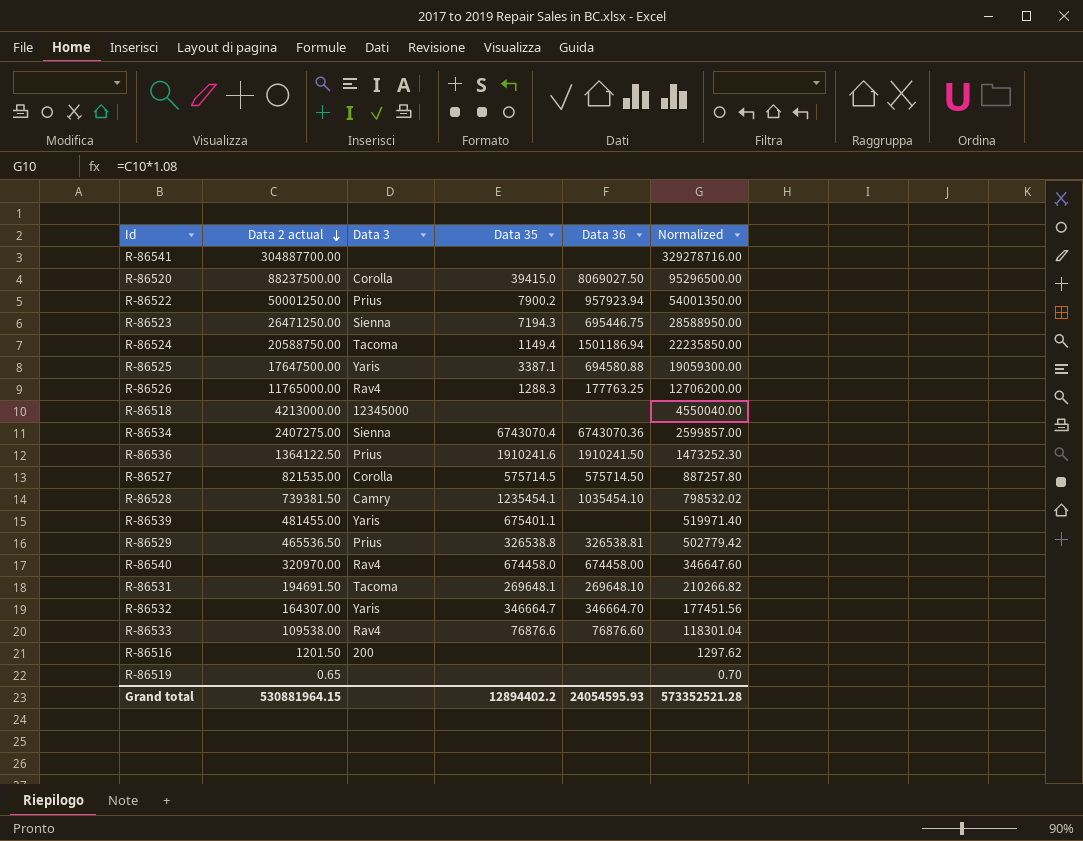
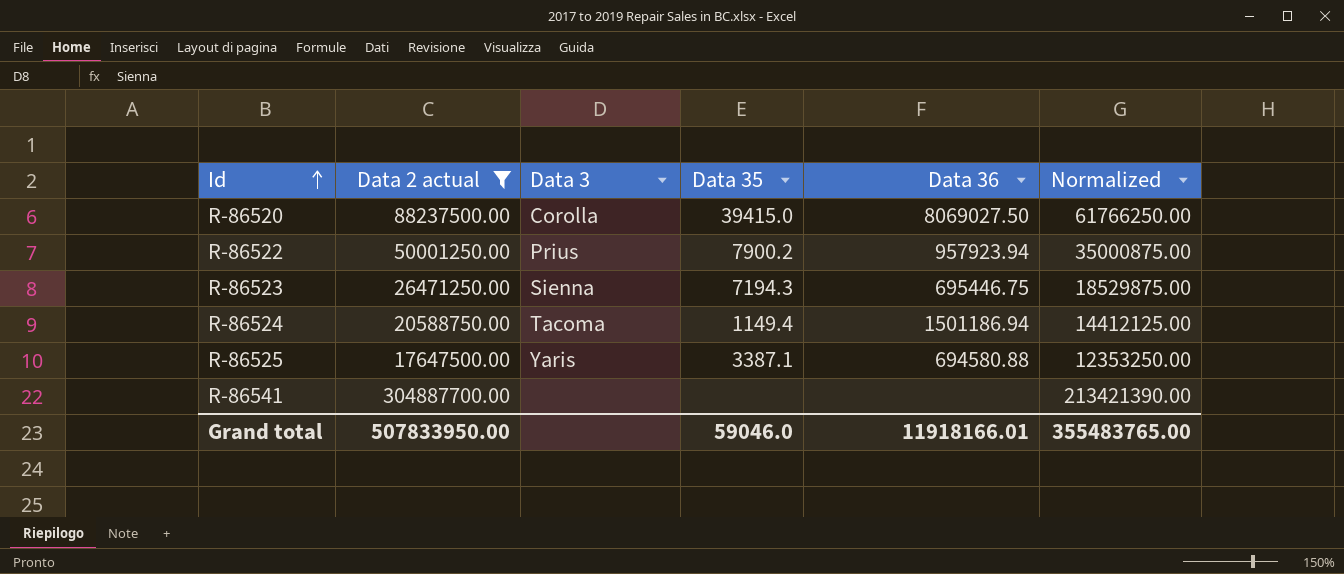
filter: none -> Data 2 actual >= 17647500.00
row order: Data 2 actual descending -> Id ascending
column Normalized | formula: [Data 2 actual] * 1.08 -> [Data 2 actual] * 0.7
Grand total | Data 2 actual: 530881964.15 -> 507833950.00
Grand total | Data 35: 12894402.2 -> 59046.0
Grand total | Data 36: 24054595.93 -> 11918166.01
Grand total | Normalized: 573352521.28 -> 355483765.00

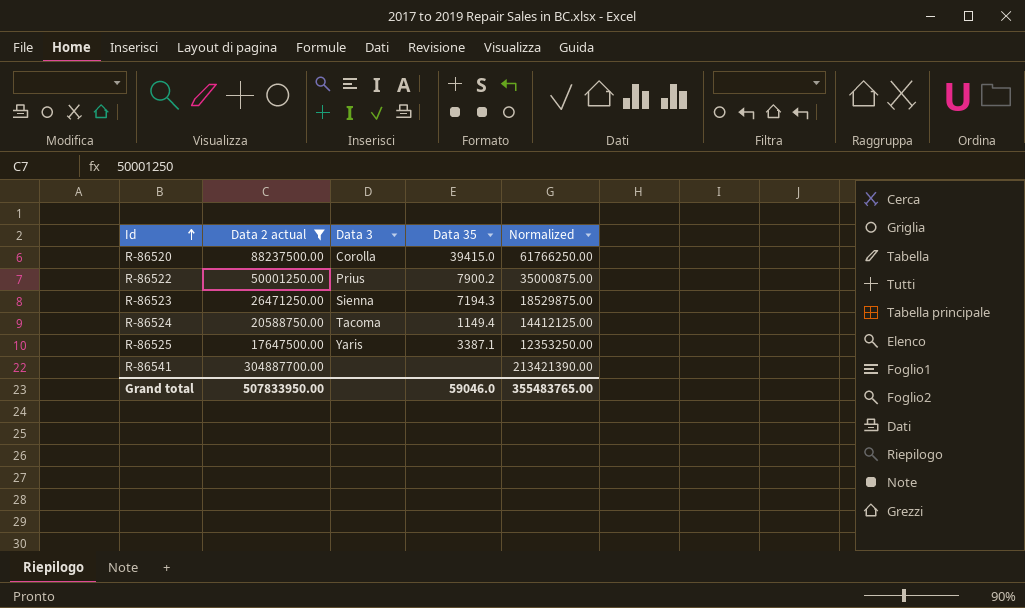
column Data 36 | position: 5 -> none

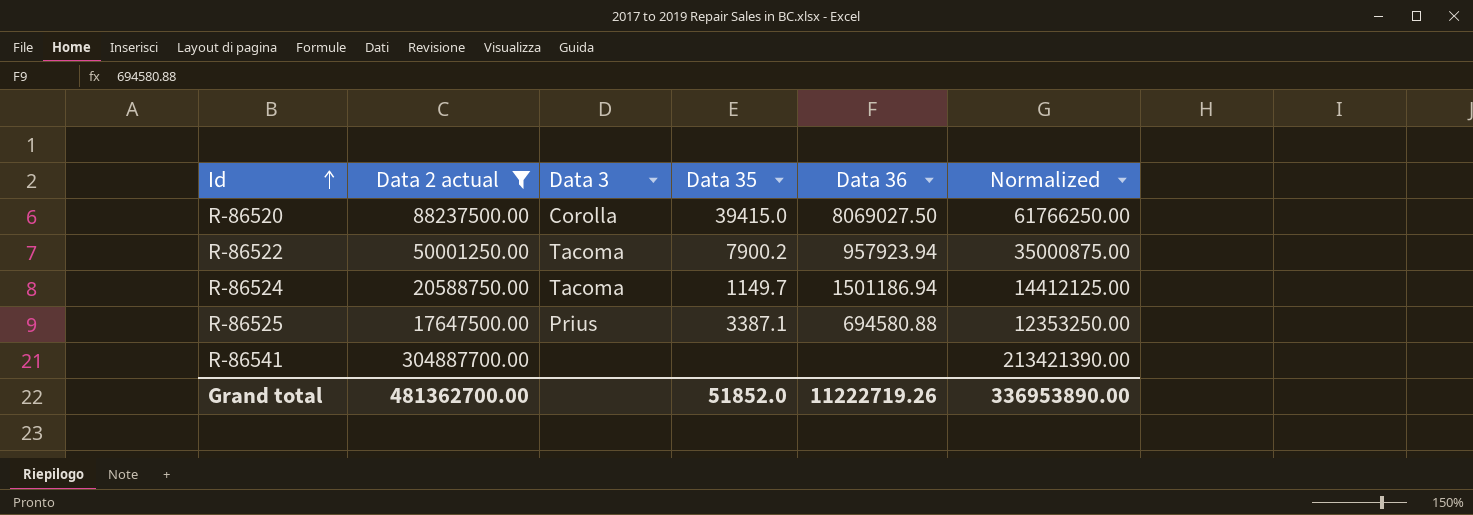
column Data 36 | position: none -> 5
row R-86523: 26471250.00 | Sienna | 7194.3 | 18529875.00 -> none
R-86522 | Data 3: Prius -> Tacoma
R-86524 | Data 35: 1149.4 -> 1149.7
R-86525 | Data 3: Yaris -> Prius
Grand total | Data 2 actual: 507833950.00 -> 481362700.00
Grand total | Data 35: 59046.0 -> 51852.0
Grand total | Normalized: 355483765.00 -> 336953890.00

